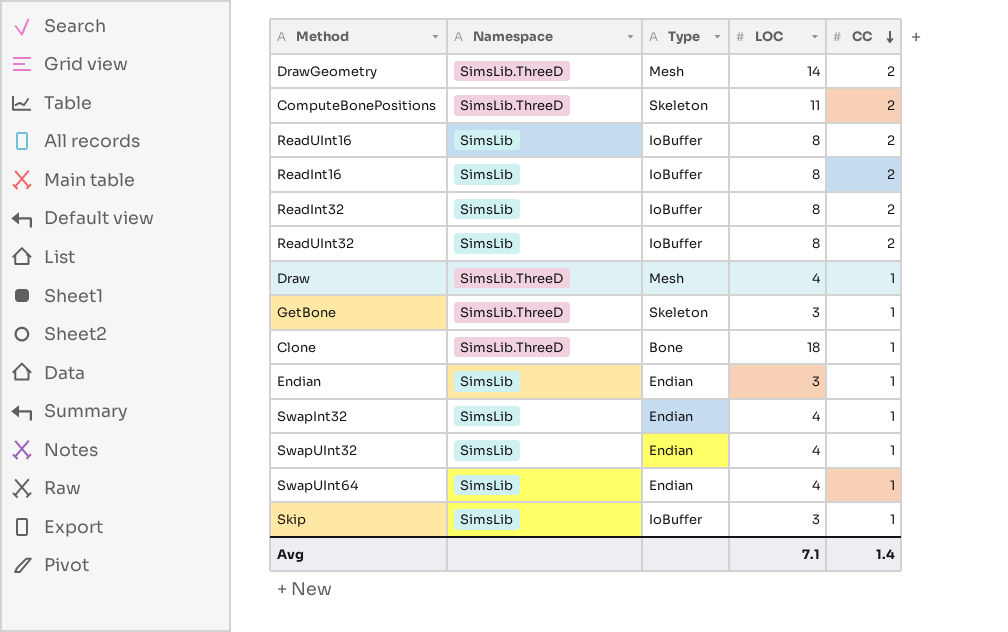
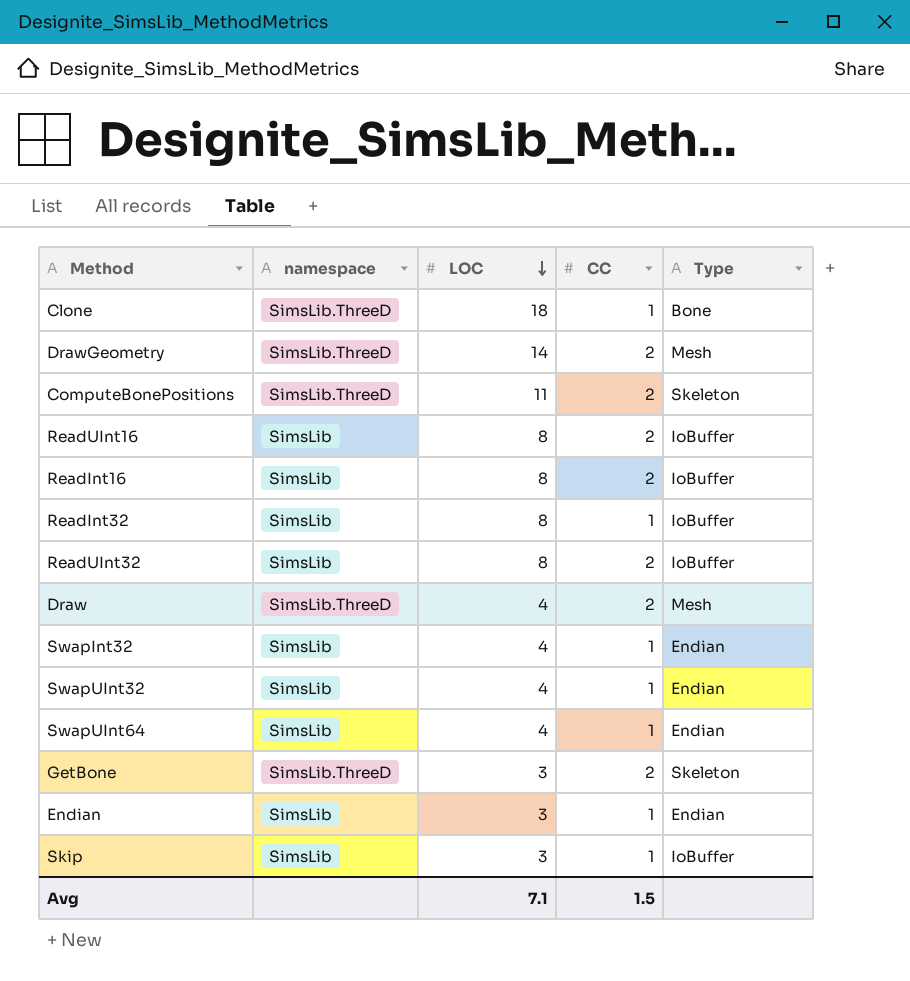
row order: CC descending -> LOC descending
column name: Namespace -> namespace
column Type | position: 3 -> 5
ReadInt32 | CC: 2 -> 1
Draw | CC: 1 -> 2
GetBone | CC: 1 -> 2
Avg | CC: 1.4 -> 1.5

